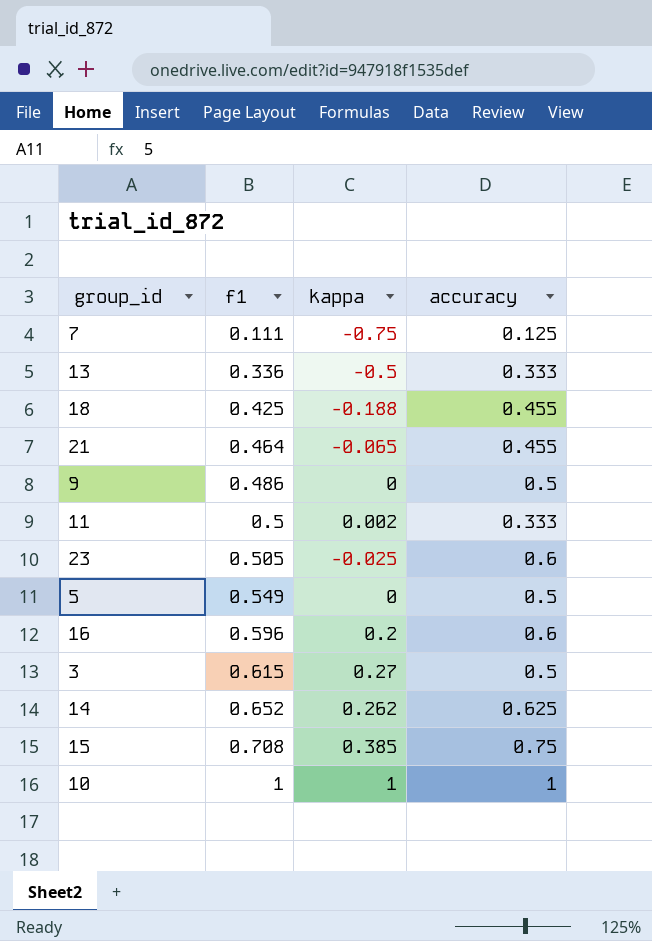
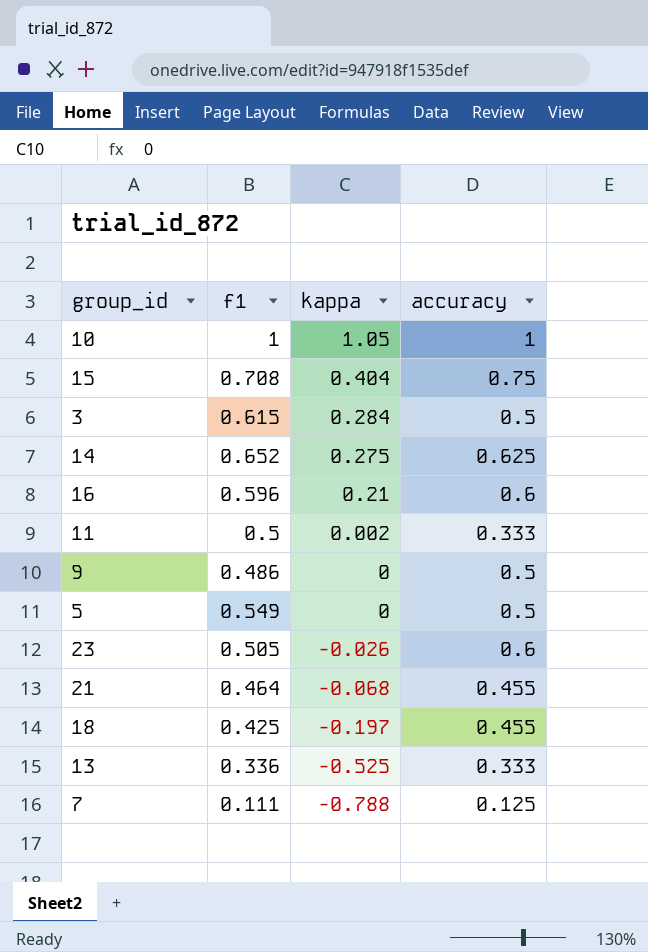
row order: f1 ascending -> kappa descending
10 | kappa: 1 -> 1.05
15 | kappa: 0.385 -> 0.404
3 | kappa: 0.27 -> 0.284
14 | kappa: 0.262 -> 0.275
16 | kappa: 0.2 -> 0.21
23 | kappa: -0.025 -> -0.026
21 | kappa: -0.065 -> -0.068
18 | kappa: -0.188 -> -0.197
13 | kappa: -0.5 -> -0.525
7 | kappa: -0.75 -> -0.788

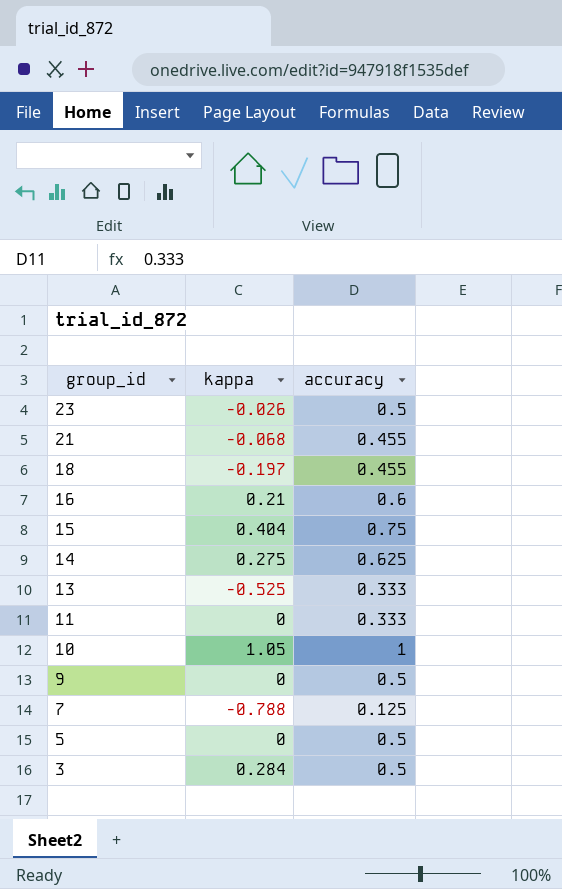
row order: kappa descending -> group_id descending
column f1 | position: 2 -> none
23 | accuracy: 0.6 -> 0.5
11 | kappa: 0.002 -> 0

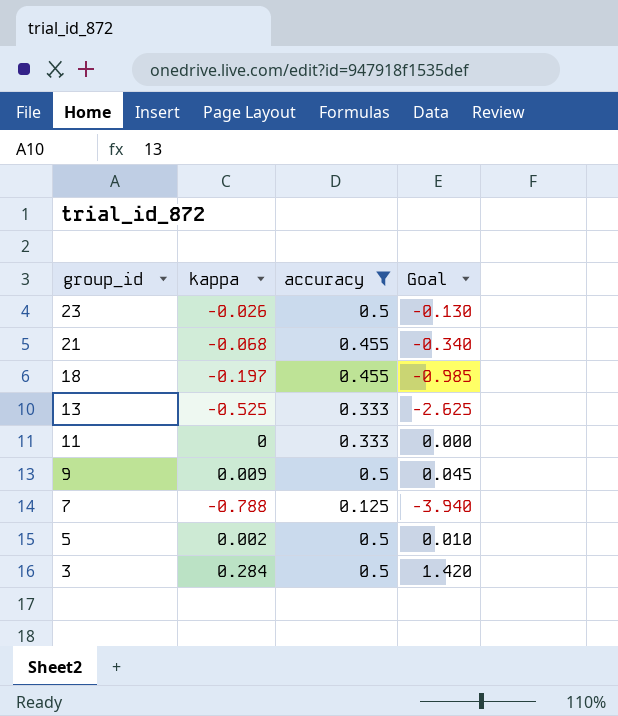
filter: none -> accuracy <= 0.5
column Goal | formula: none -> [kappa] * 5
9 | kappa: 0 -> 0.009
5 | kappa: 0 -> 0.002

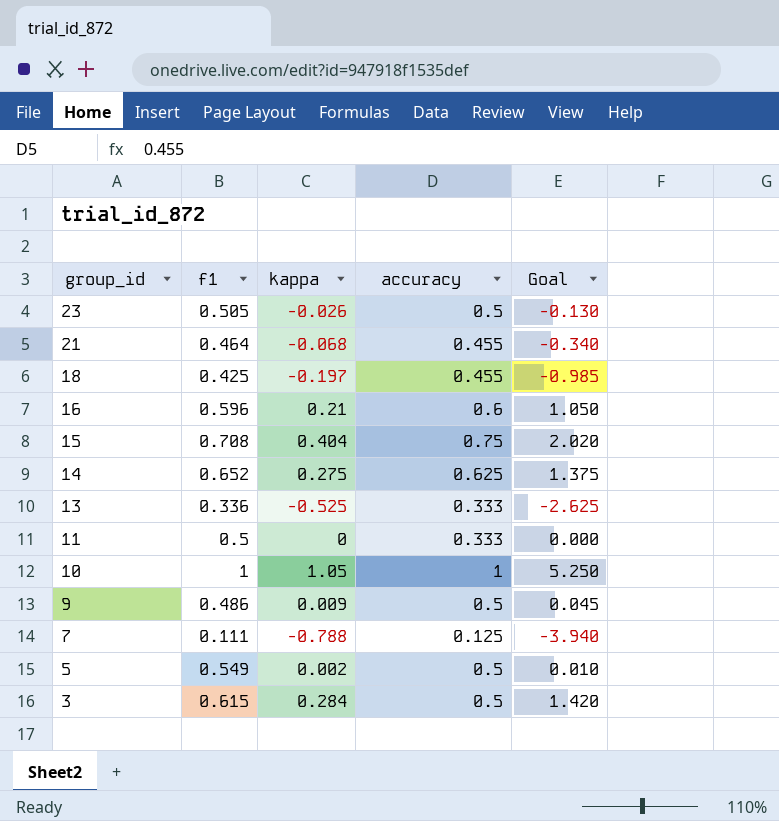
filter: accuracy <= 0.5 -> none
column f1 | position: none -> 2

